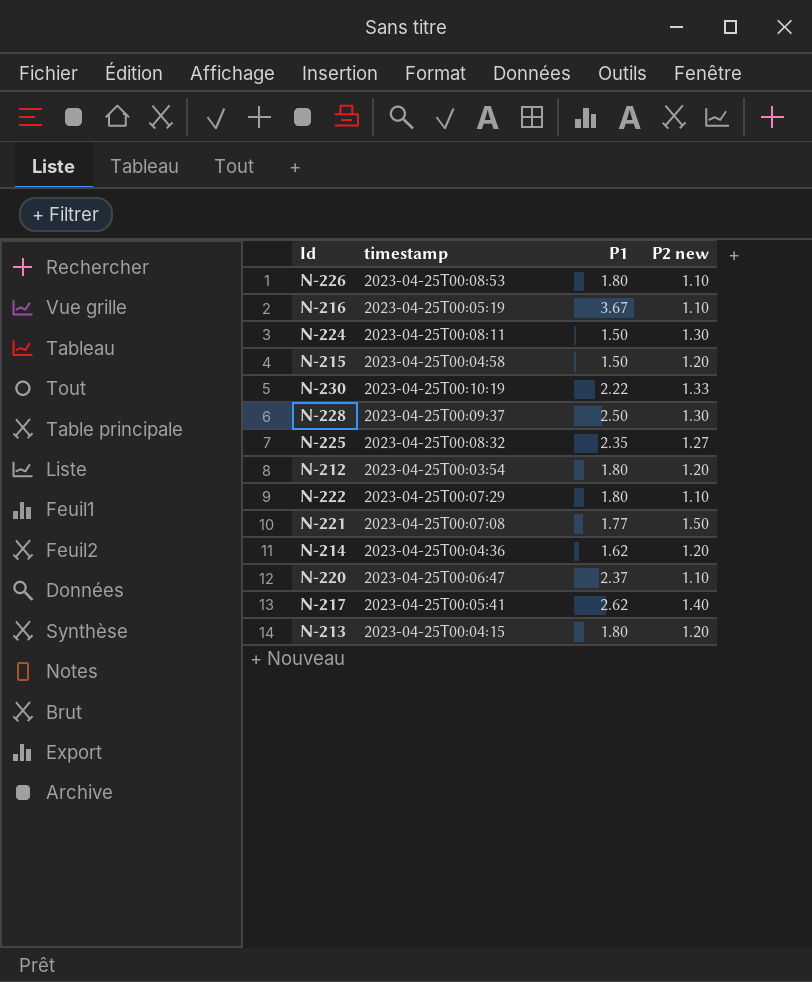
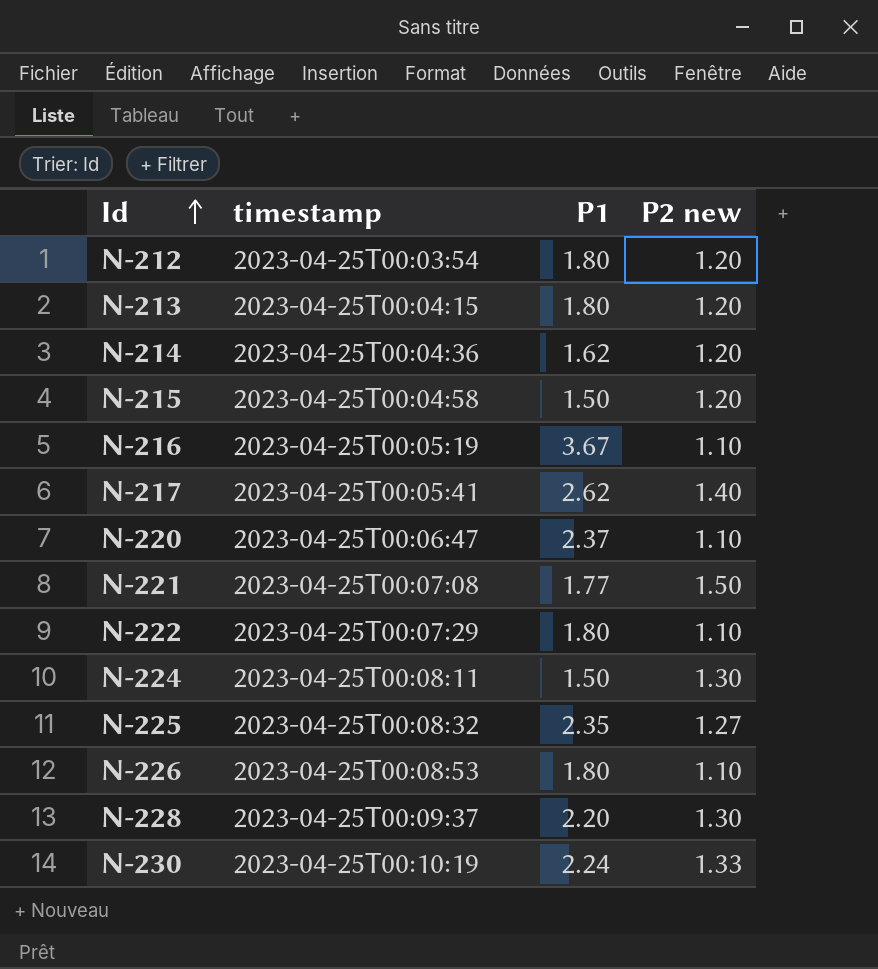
row order: none -> Id ascending
N-228 | P1: 2.50 -> 2.20
N-230 | P1: 2.22 -> 2.24

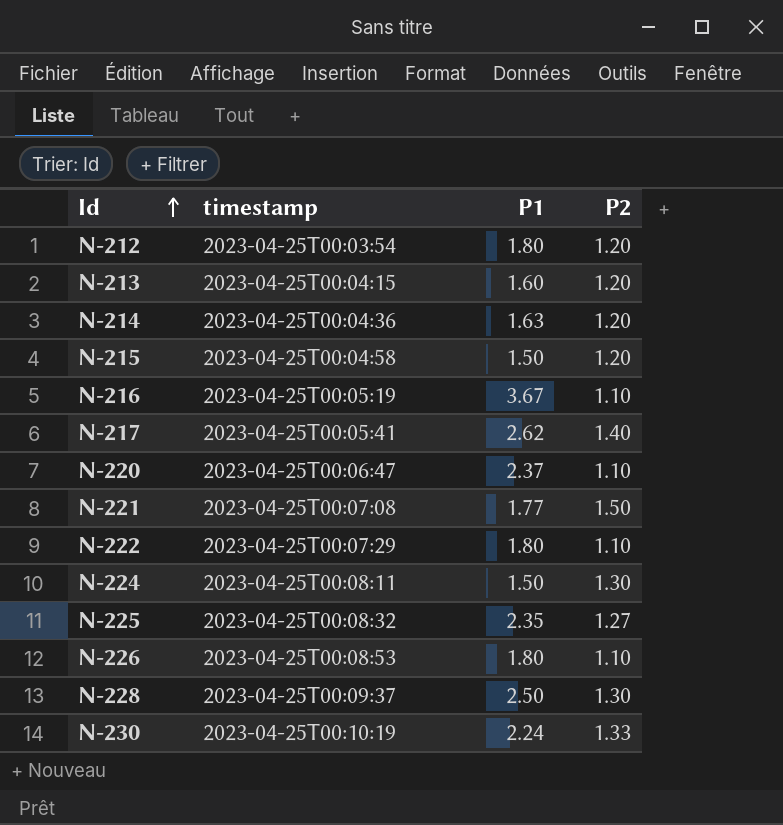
column name: P2 new -> P2
N-213 | P1: 1.80 -> 1.60
N-214 | P1: 1.62 -> 1.63
N-228 | P1: 2.20 -> 2.50

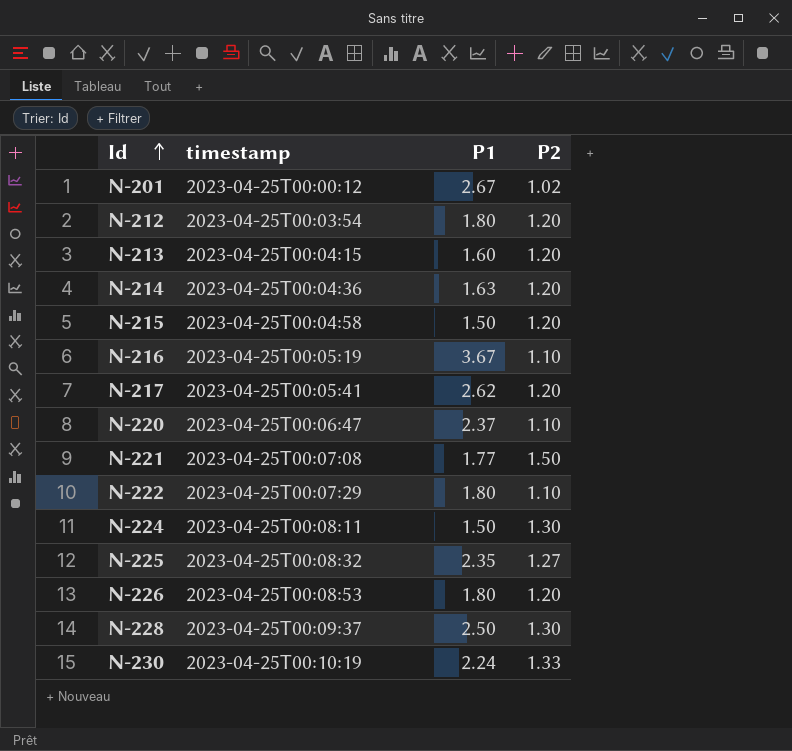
row N-201: none -> 2023-04-25T00:00:12 | 2.67 | 1.02
N-217 | P2: 1.40 -> 1.20
N-226 | P2: 1.10 -> 1.20

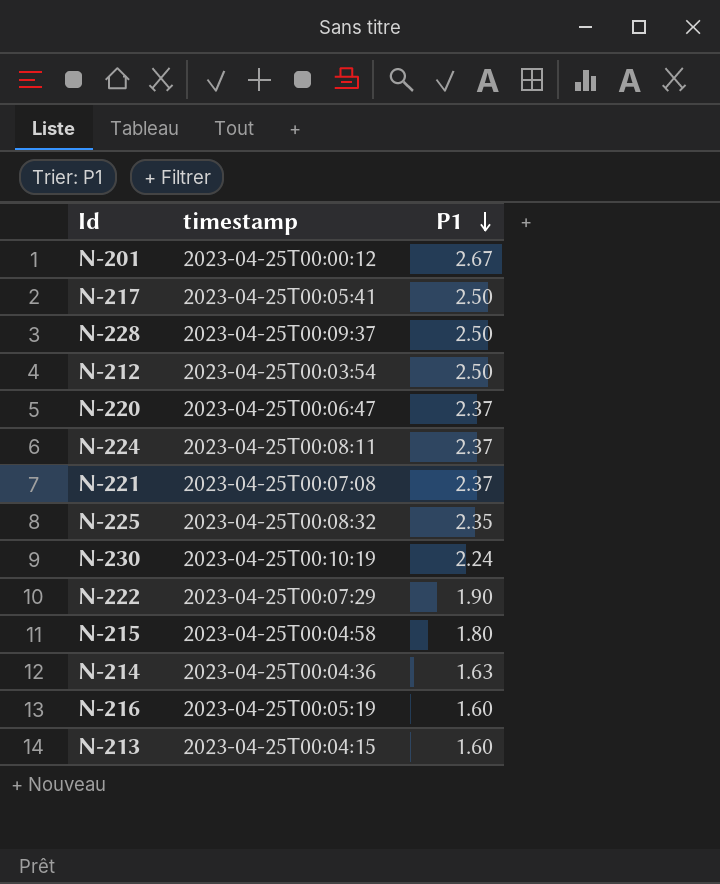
row order: Id ascending -> P1 descending
column P2 | position: 4 -> none
row N-226: 2023-04-25T00:08:53 | 1.80 | 1.20 -> none
N-217 | P1: 2.62 -> 2.50
N-212 | P1: 1.80 -> 2.50
N-224 | P1: 1.50 -> 2.37
N-221 | P1: 1.77 -> 2.37
N-222 | P1: 1.80 -> 1.90
N-215 | P1: 1.50 -> 1.80
N-216 | P1: 3.67 -> 1.60

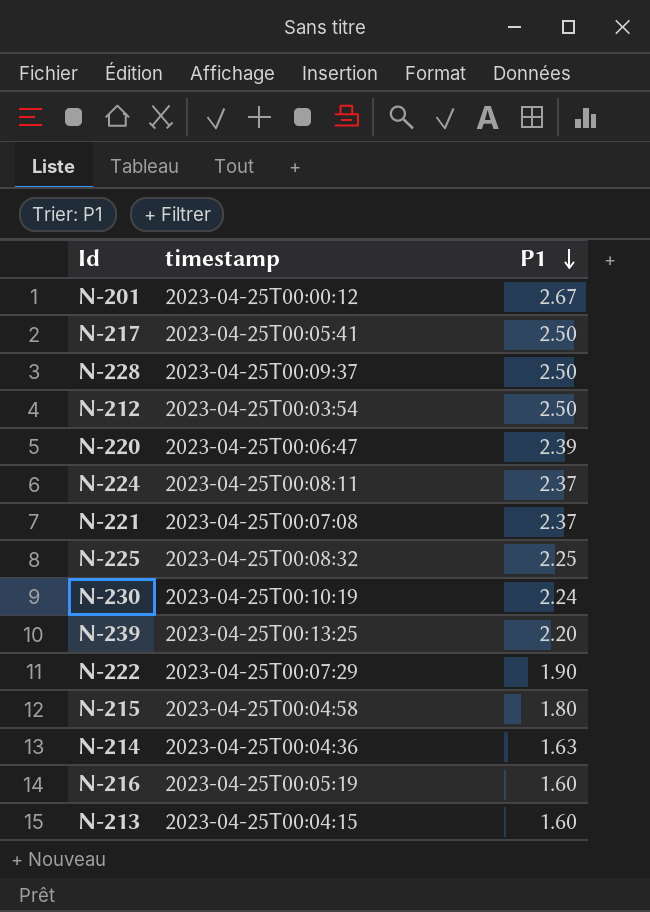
N-220 | P1: 2.37 -> 2.39
N-225 | P1: 2.35 -> 2.25
row N-239: none -> 2023-04-25T00:13:25 | 2.20

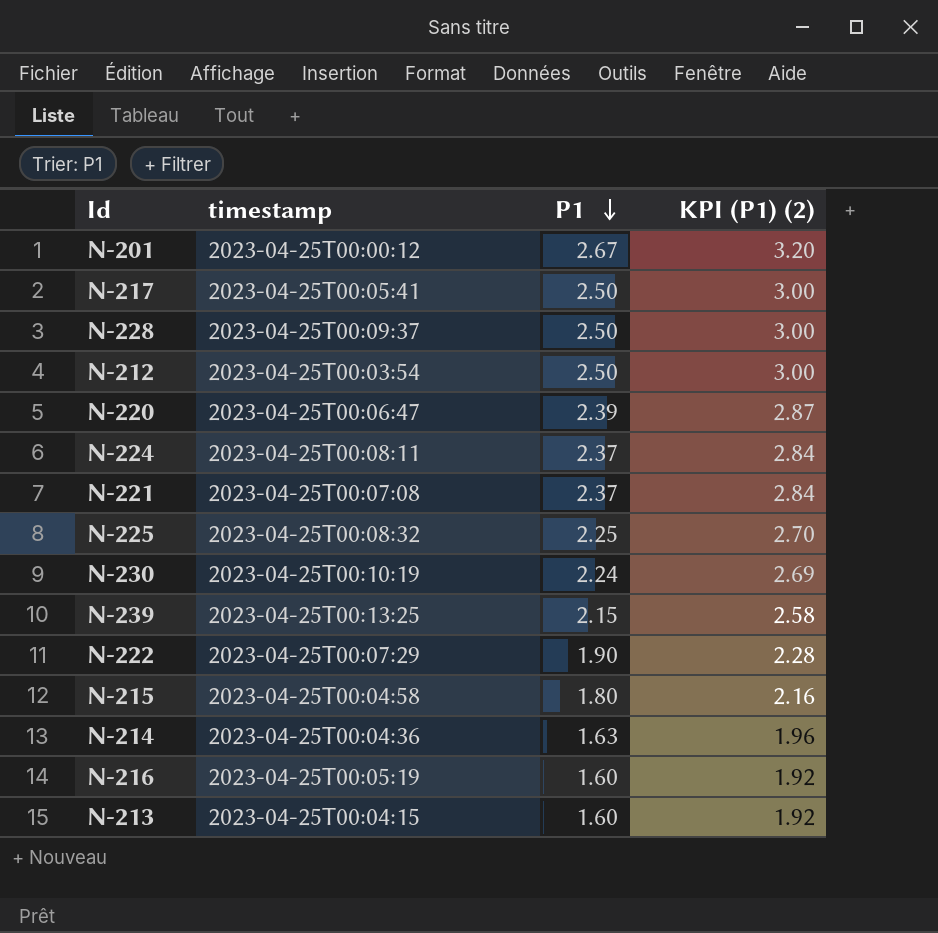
column KPI (P1) (2) | formula: none -> [P1] * 1.2
N-239 | P1: 2.20 -> 2.15

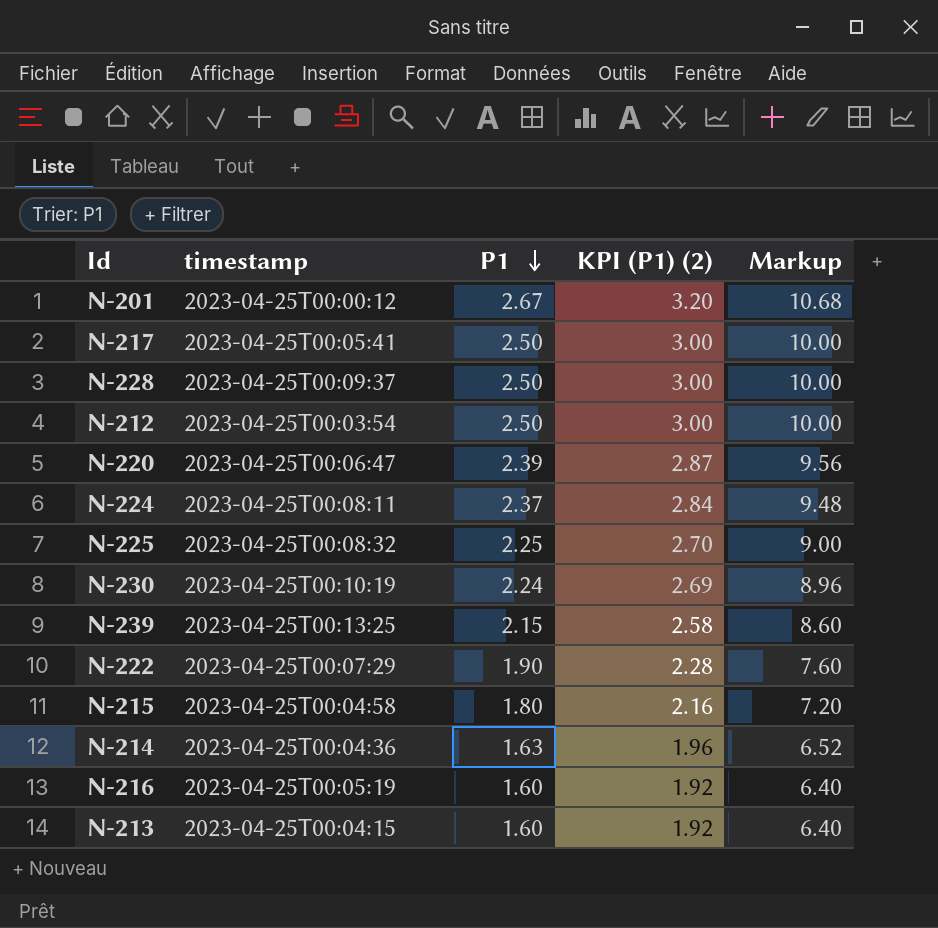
column Markup | formula: none -> [P1] * 4
row N-221: 2023-04-25T00:07:08 | 2.37 | 2.84 -> none

